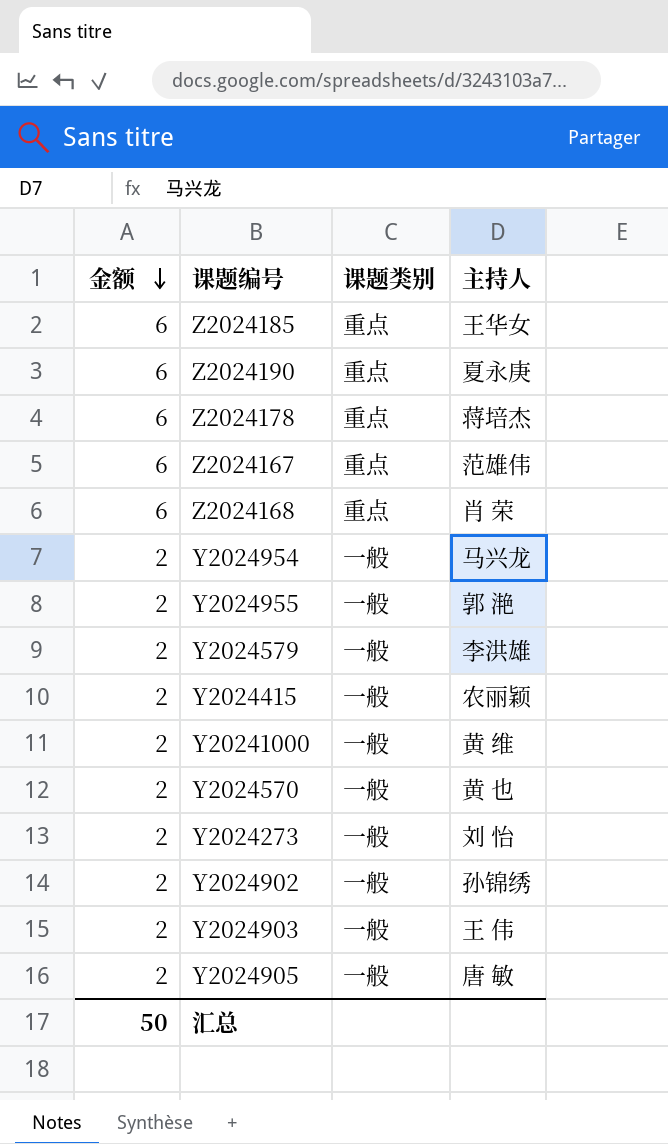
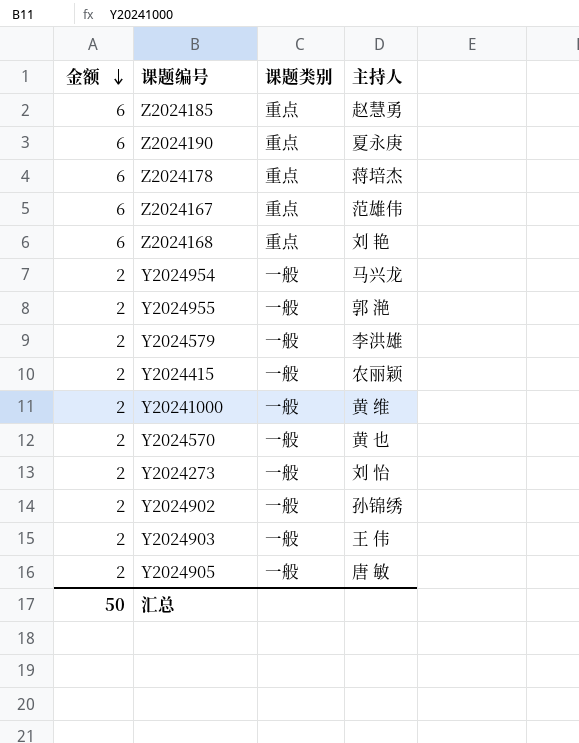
Z2024185 | 主持人: 王华女 -> 赵慧勇
Z2024168 | 主持人: 肖 荣 -> 刘 艳

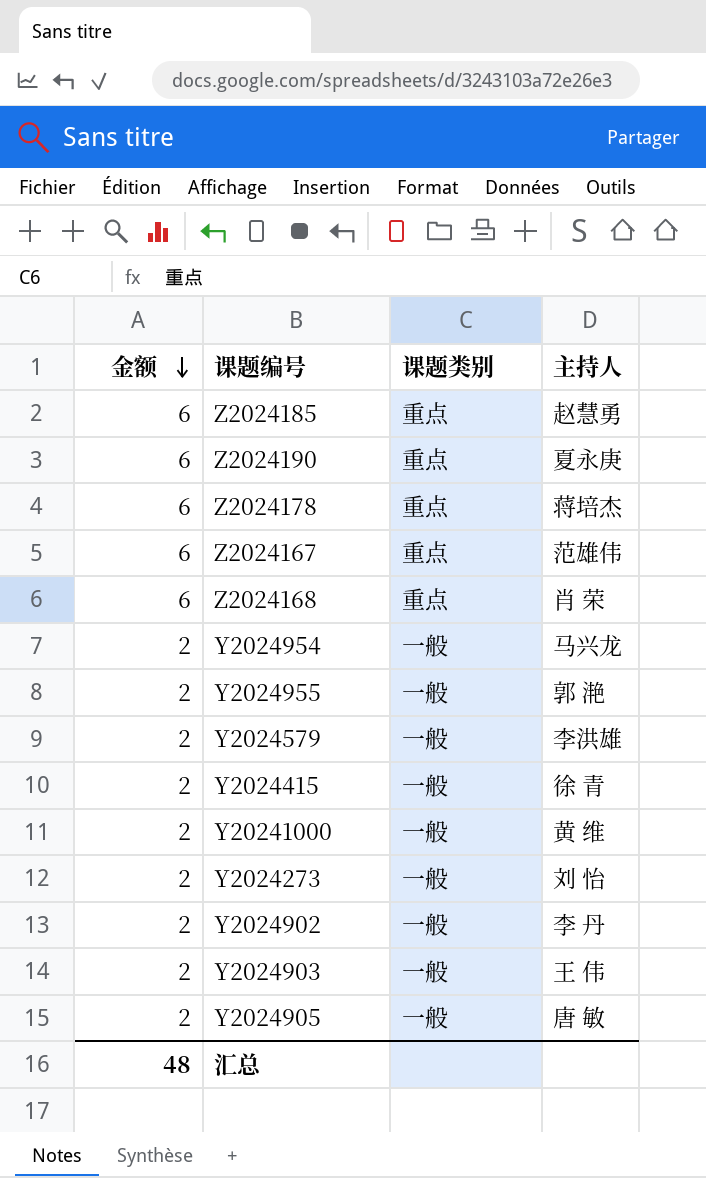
row Y2024570: 2 | 一般 | 黄 也 -> none
Z2024168 | 主持人: 刘 艳 -> 肖 荣
Y2024415 | 主持人: 农丽颖 -> 徐 青
Y2024902 | 主持人: 孙锦绣 -> 李 丹
汇总 | 金额: 50 -> 48

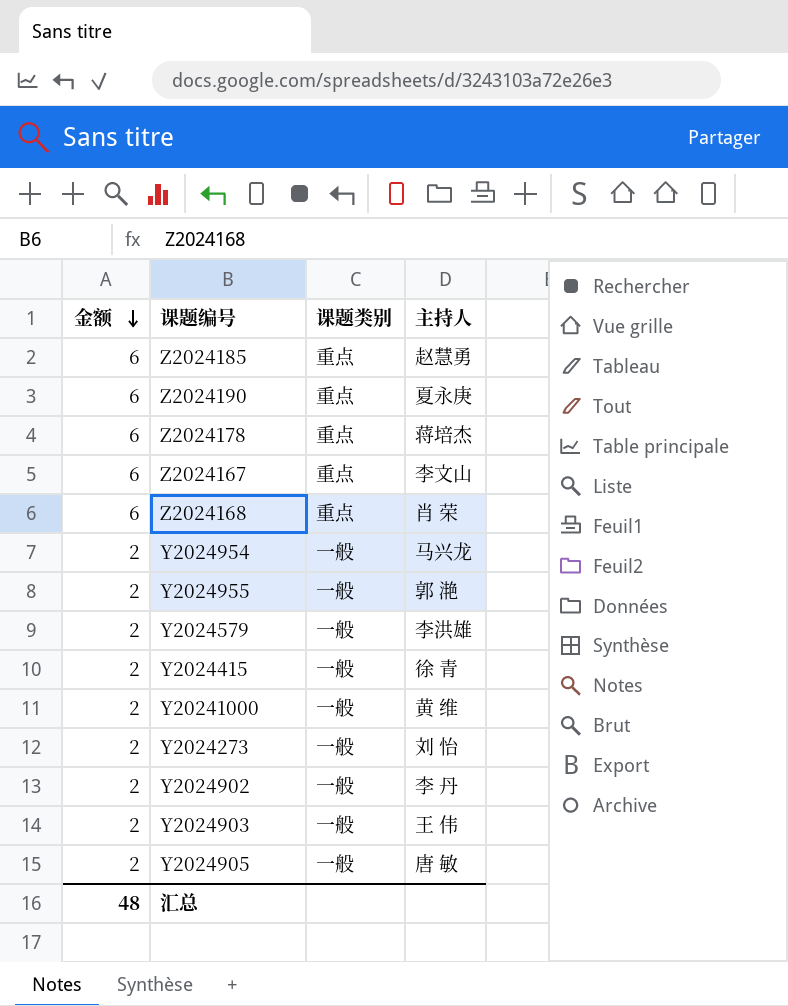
Z2024167 | 主持人: 范雄伟 -> 李文山

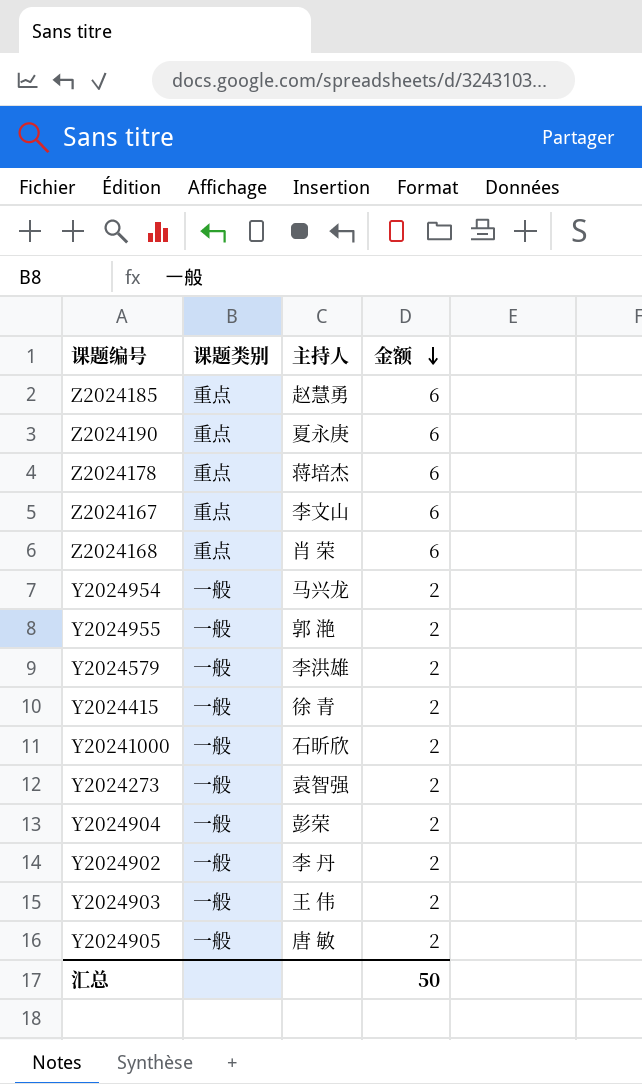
column 金额 | position: 1 -> 4
Y20241000 | 主持人: 黄 维 -> 石昕欣
Y2024273 | 主持人: 刘 怡 -> 袁智强
row Y2024904: none -> 一般 | 彭荣 | 2
汇总 | 金额: 48 -> 50

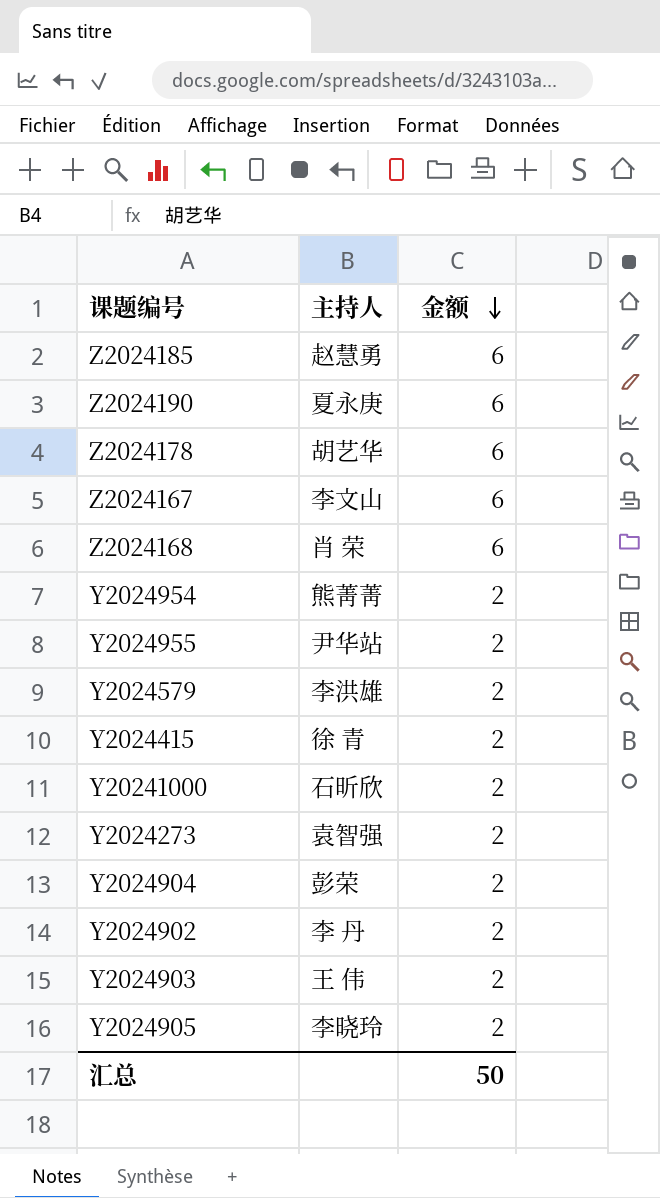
column 课题类别 | position: 2 -> none
Z2024178 | 主持人: 蒋培杰 -> 胡艺华
Y2024954 | 主持人: 马兴龙 -> 熊菁菁
Y2024955 | 主持人: 郭 滟 -> 尹华站
Y2024905 | 主持人: 唐 敏 -> 李晓玲

